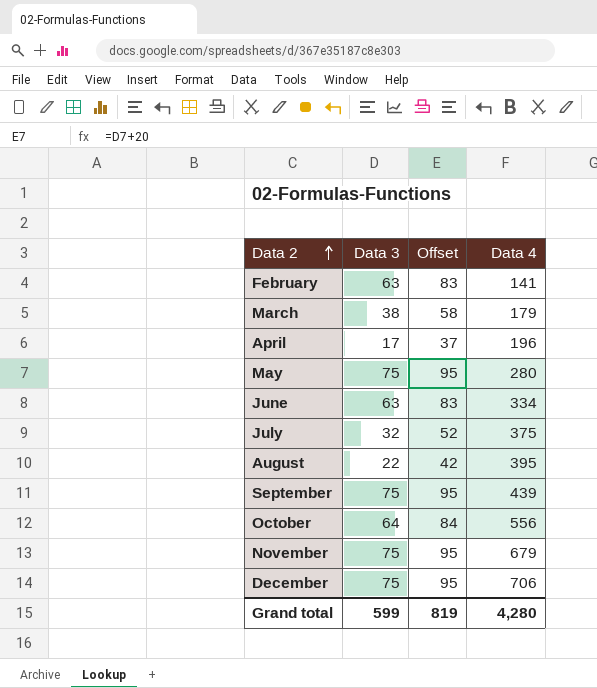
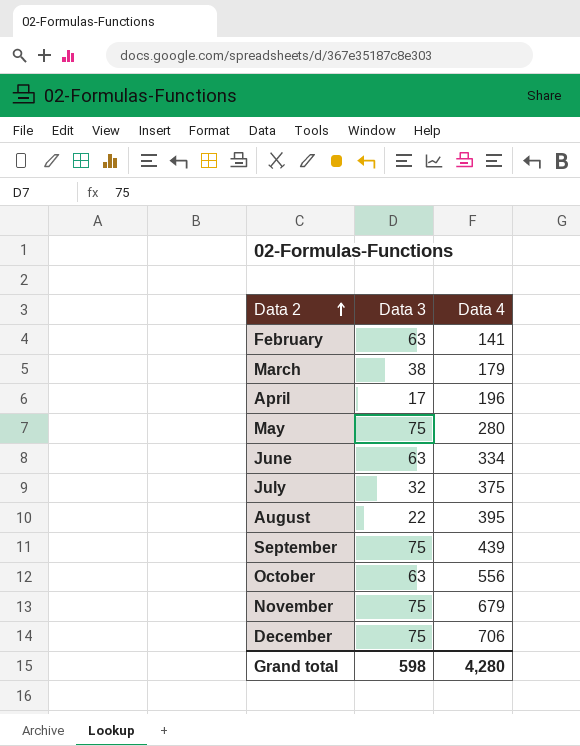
column Offset | formula: [Data 3] + 20 -> none
October | Data 3: 64 -> 63
Grand total | Data 3: 599 -> 598

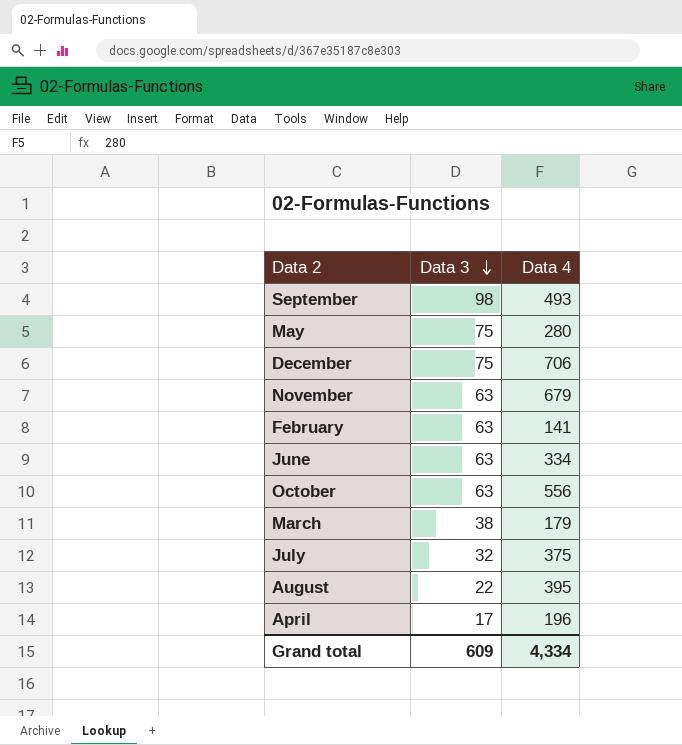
row order: Data 2 ascending -> Data 3 descending
September | Data 3: 75 -> 98
September | Data 4: 439 -> 493
November | Data 3: 75 -> 63
Grand total | Data 3: 598 -> 609
Grand total | Data 4: 4,280 -> 4,334

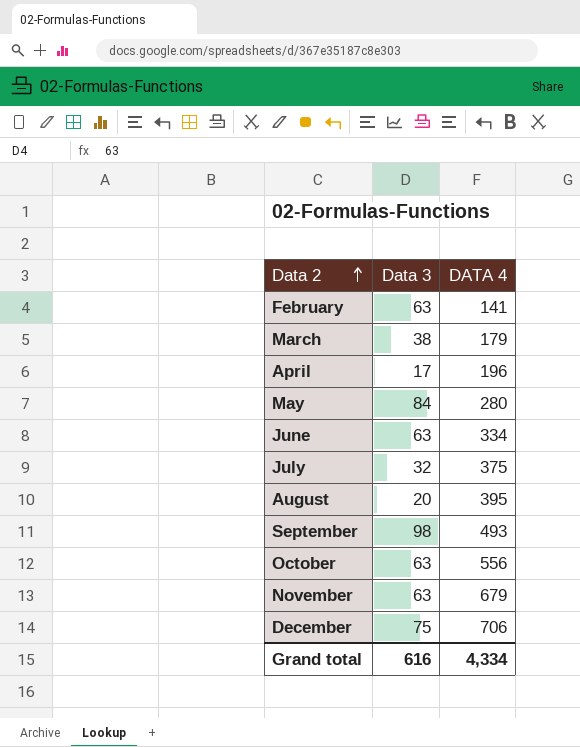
row order: Data 3 descending -> Data 2 ascending
column name: Data 4 -> DATA 4
May | Data 3: 75 -> 84
August | Data 3: 22 -> 20
Grand total | Data 3: 609 -> 616

